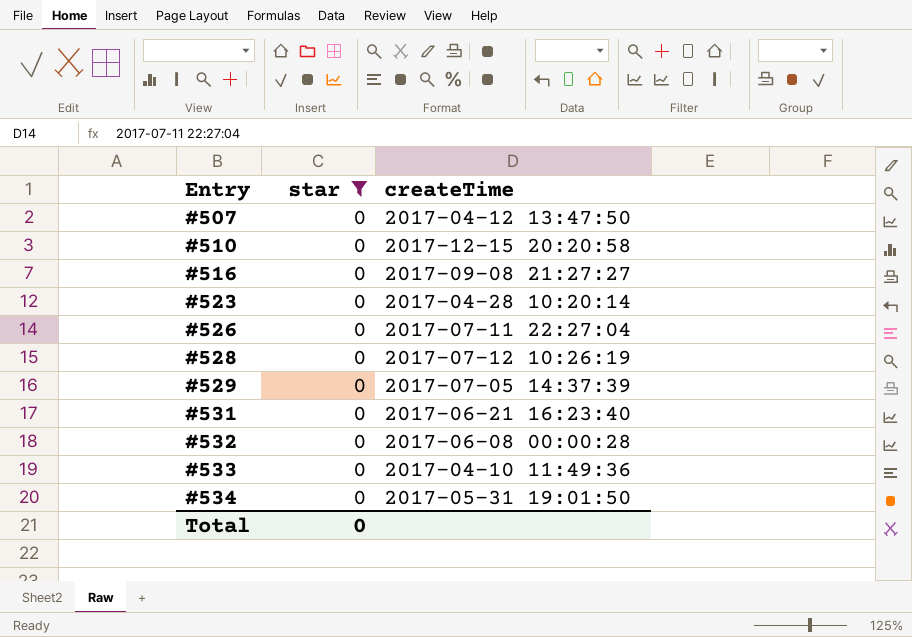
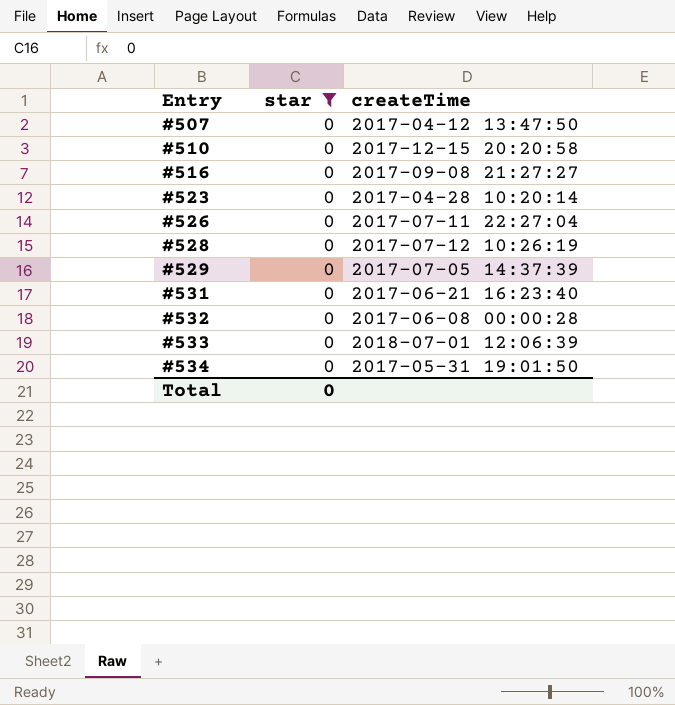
#533 | createTime: 2017-04-10 11:49:36 -> 2018-07-01 12:06:39

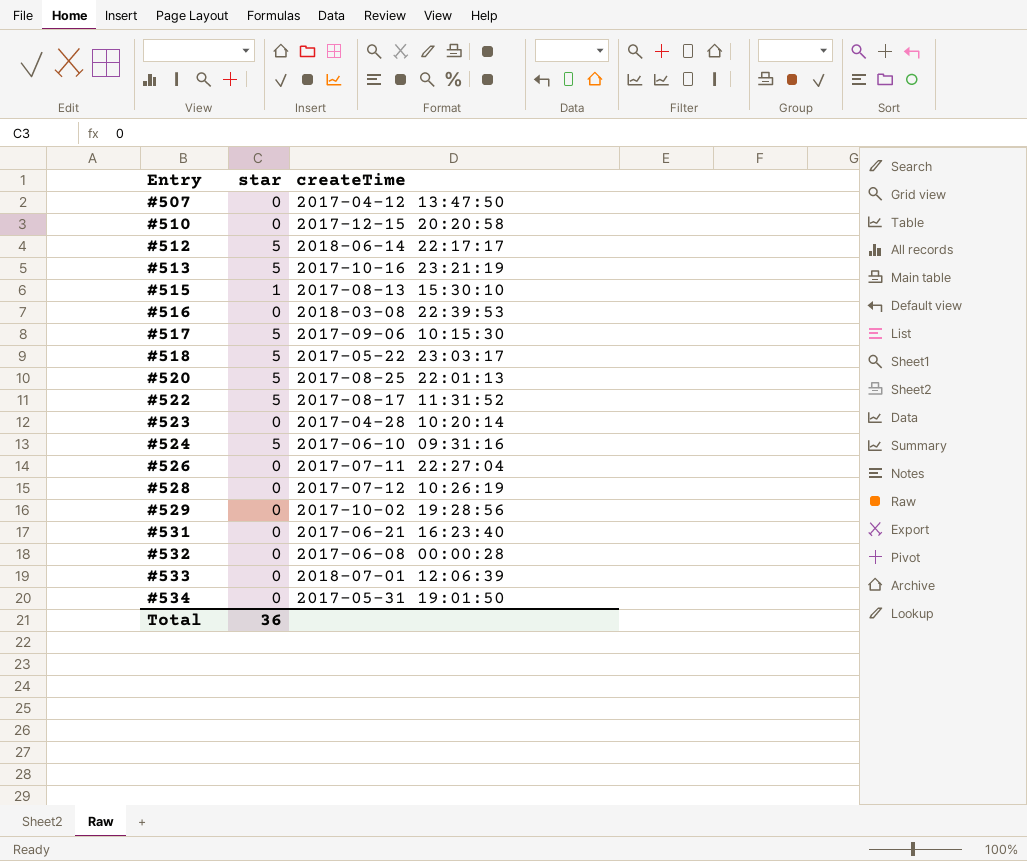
filter: star = 0 -> none
#516 | createTime: 2017-09-08 21:27:27 -> 2018-03-08 22:39:53
#529 | createTime: 2017-07-05 14:37:39 -> 2017-10-02 19:28:56
Total | star: 0 -> 36

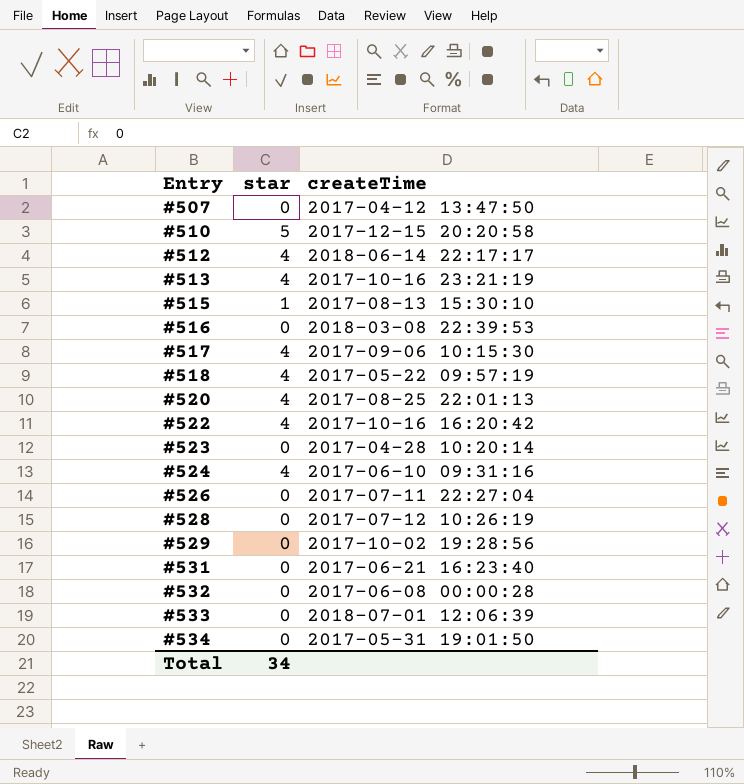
#510 | star: 0 -> 5
#512 | star: 5 -> 4
#513 | star: 5 -> 4
#517 | star: 5 -> 4
#518 | star: 5 -> 4
#518 | createTime: 2017-05-22 23:03:17 -> 2017-05-22 09:57:19
#520 | star: 5 -> 4
#522 | star: 5 -> 4
#522 | createTime: 2017-08-17 11:31:52 -> 2017-10-16 16:20:42
#524 | star: 5 -> 4
Total | star: 36 -> 34

